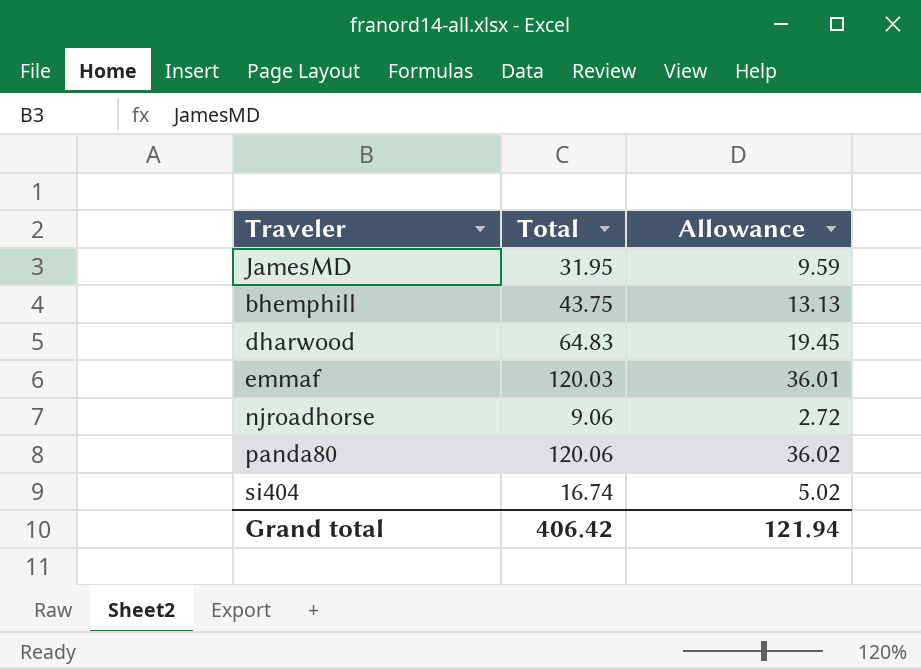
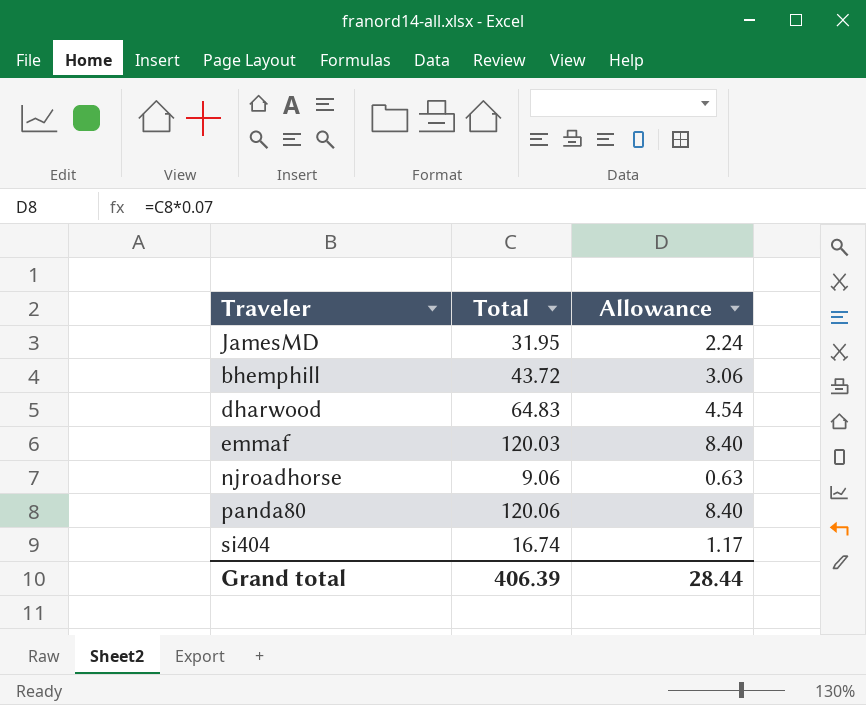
column Allowance | formula: [Total] * 0.3 -> [Total] * 0.07
bhemphill | Total: 43.75 -> 43.72
Grand total | Total: 406.42 -> 406.39
Grand total | Allowance: 121.94 -> 28.44

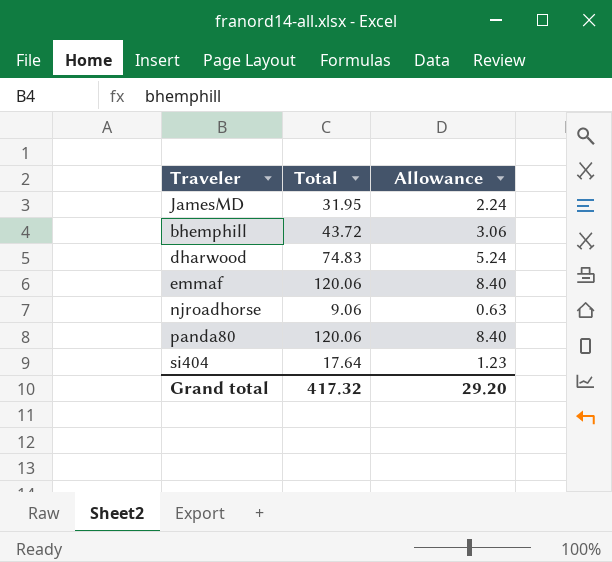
dharwood | Total: 64.83 -> 74.83
dharwood | Allowance: 4.54 -> 5.24
emmaf | Total: 120.03 -> 120.06
si404 | Total: 16.74 -> 17.64
si404 | Allowance: 1.17 -> 1.23
Grand total | Total: 406.39 -> 417.32
Grand total | Allowance: 28.44 -> 29.20

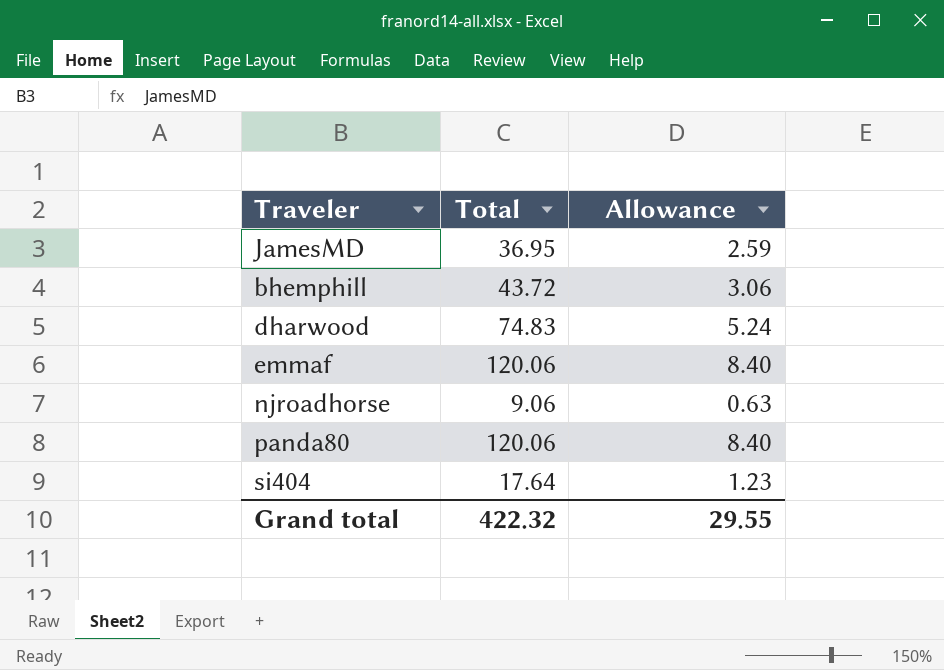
JamesMD | Total: 31.95 -> 36.95
JamesMD | Allowance: 2.24 -> 2.59
Grand total | Total: 417.32 -> 422.32
Grand total | Allowance: 29.20 -> 29.55

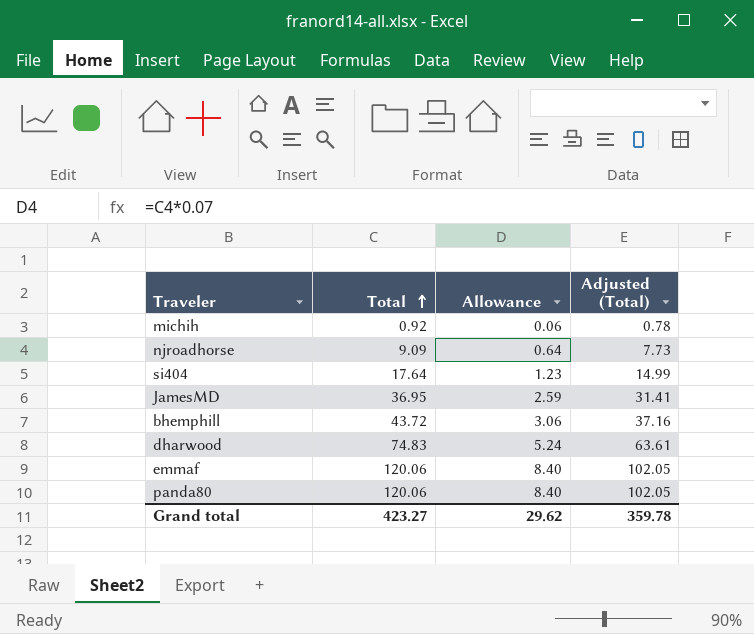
row order: none -> Total ascending
column Adjusted (Total) | formula: none -> [Total] * 0.85
row michih: none -> 0.92 | 0.06 | 0.78
njroadhorse | Total: 9.06 -> 9.09
njroadhorse | Allowance: 0.63 -> 0.64
Grand total | Total: 422.32 -> 423.27
Grand total | Allowance: 29.55 -> 29.62

